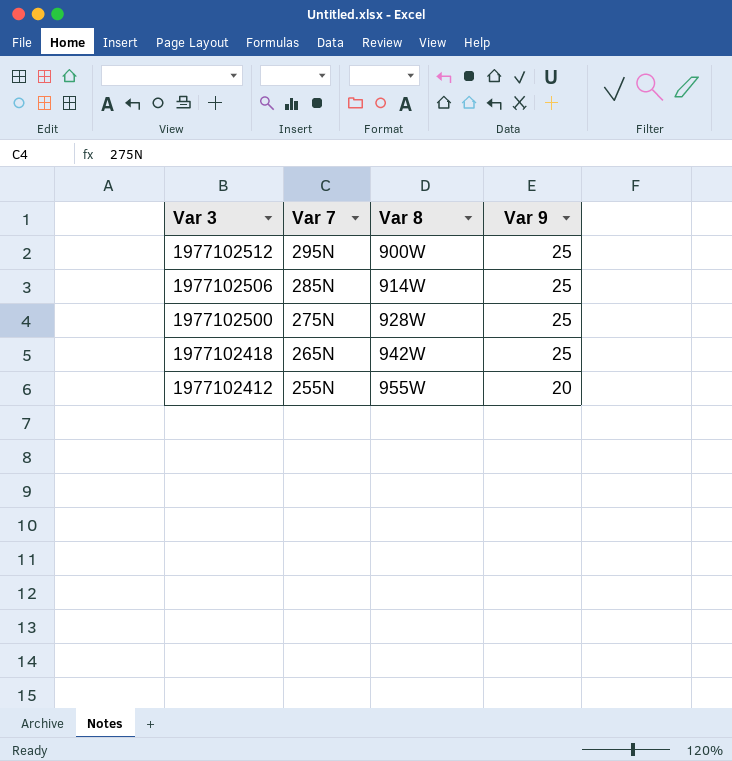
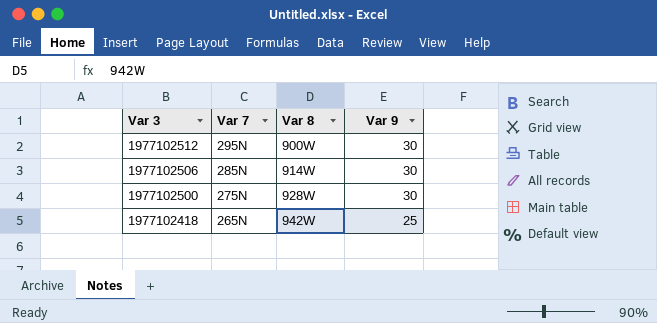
row 1977102412: 255N | 955W | 20 -> none
1977102512 | Var 9: 25 -> 30
1977102506 | Var 9: 25 -> 30
1977102500 | Var 9: 25 -> 30

